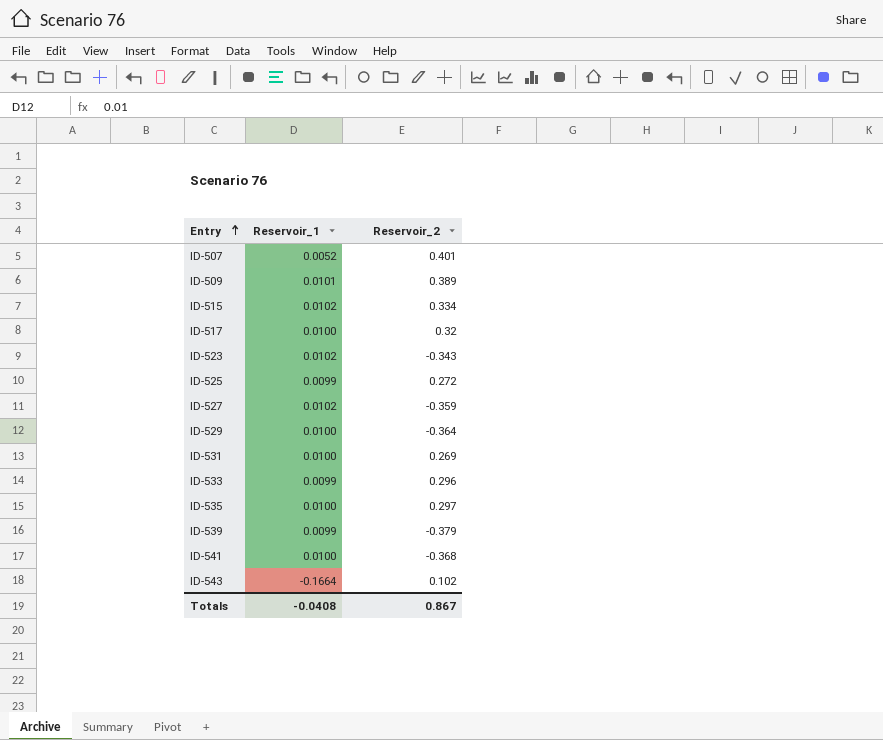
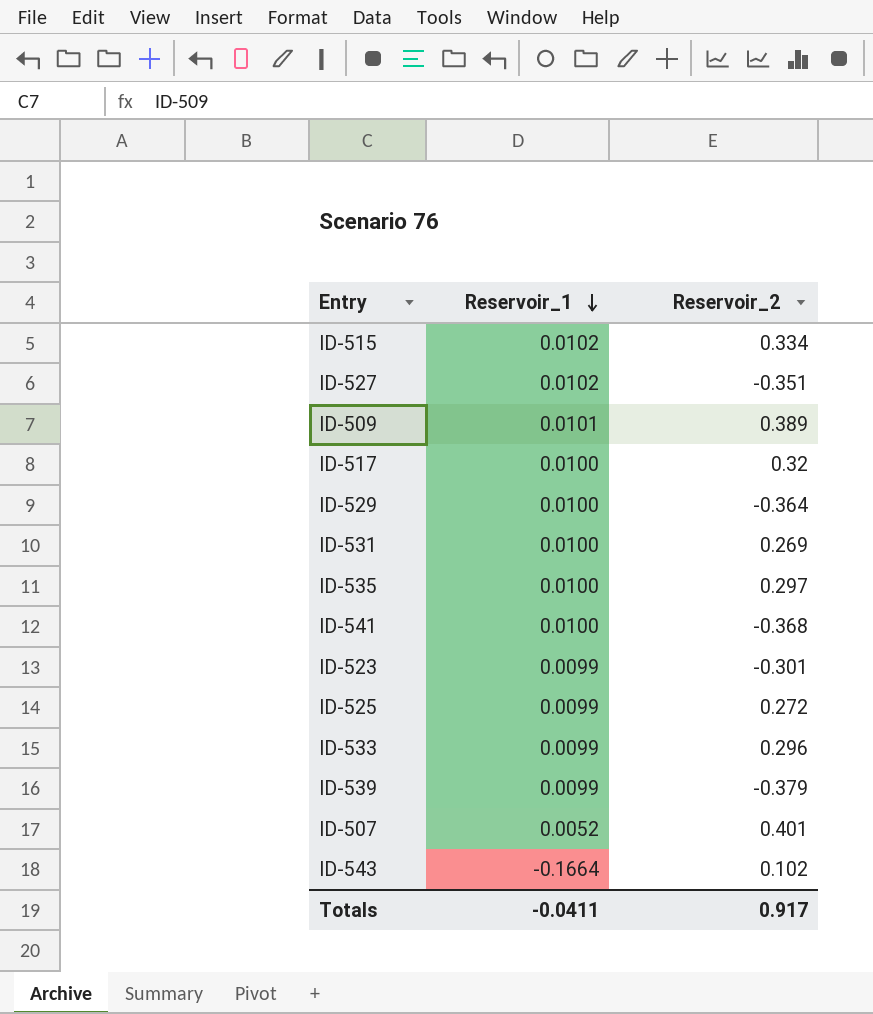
row order: Entry ascending -> Reservoir_1 descending
ID-527 | Reservoir_2: -0.359 -> -0.351
ID-523 | Reservoir_1: 0.0102 -> 0.0099
ID-523 | Reservoir_2: -0.343 -> -0.301
Totals | Reservoir_1: -0.0408 -> -0.0411
Totals | Reservoir_2: 0.867 -> 0.917

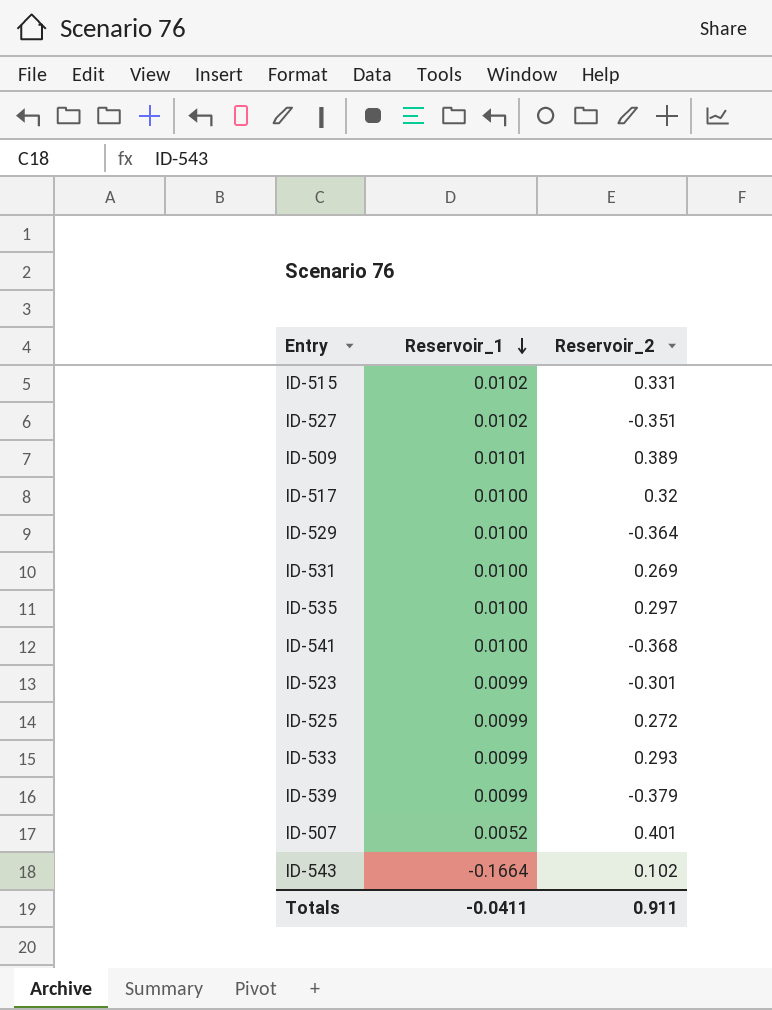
ID-515 | Reservoir_2: 0.334 -> 0.331
ID-533 | Reservoir_2: 0.296 -> 0.293
Totals | Reservoir_2: 0.917 -> 0.911

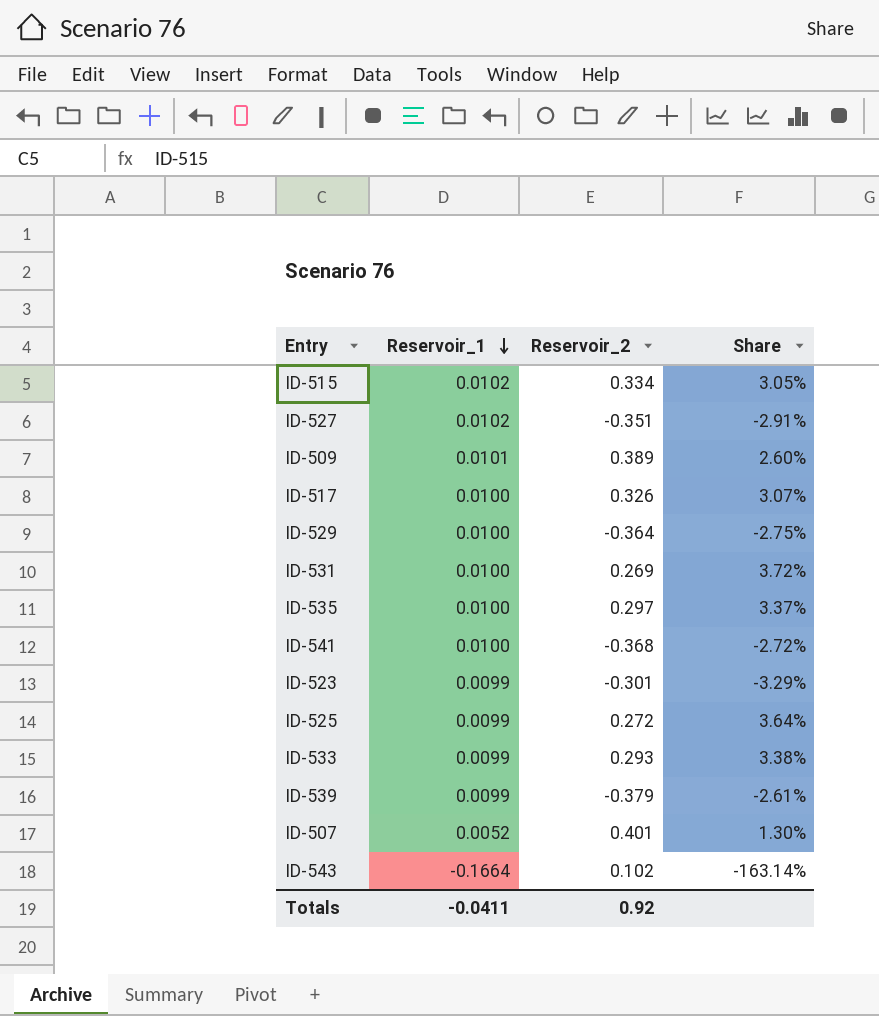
column Share | formula: none -> [Reservoir_1] / [Reservoir_2]
ID-515 | Reservoir_2: 0.331 -> 0.334
ID-517 | Reservoir_2: 0.32 -> 0.326
Totals | Reservoir_2: 0.911 -> 0.92

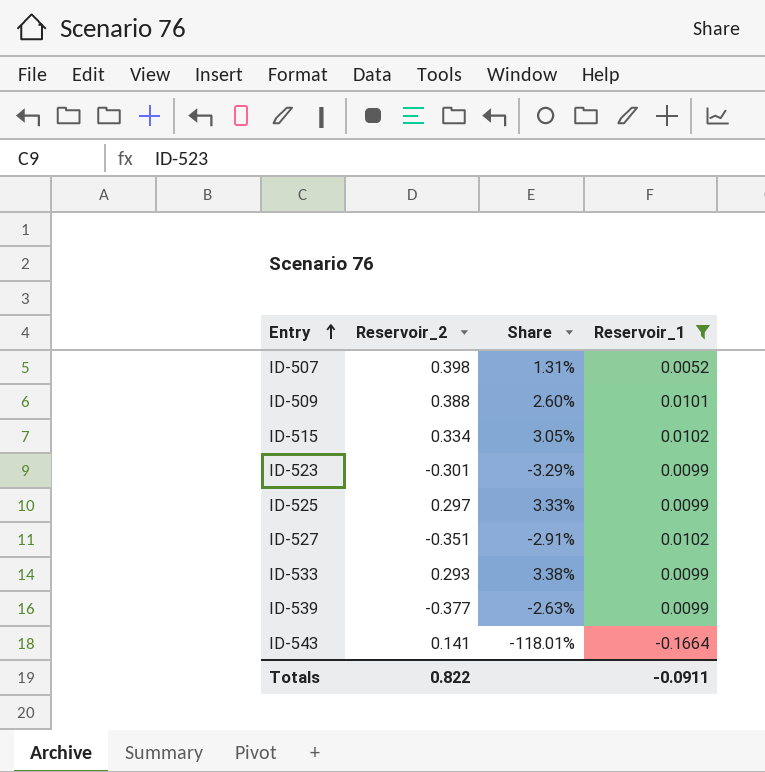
filter: none -> Reservoir_1 != 0.0100
row order: Reservoir_1 descending -> Entry ascending
column Reservoir_1 | position: 2 -> 4
ID-507 | Reservoir_2: 0.401 -> 0.398
ID-507 | Share: 1.30% -> 1.31%
ID-509 | Reservoir_2: 0.389 -> 0.388
ID-525 | Reservoir_2: 0.272 -> 0.297
ID-525 | Share: 3.64% -> 3.33%
ID-539 | Reservoir_2: -0.379 -> -0.377
ID-539 | Share: -2.61% -> -2.63%
ID-543 | Reservoir_2: 0.102 -> 0.141
ID-543 | Share: -163.14% -> -118.01%
Totals | Reservoir_2: 0.92 -> 0.822
Totals | Reservoir_1: -0.0411 -> -0.0911

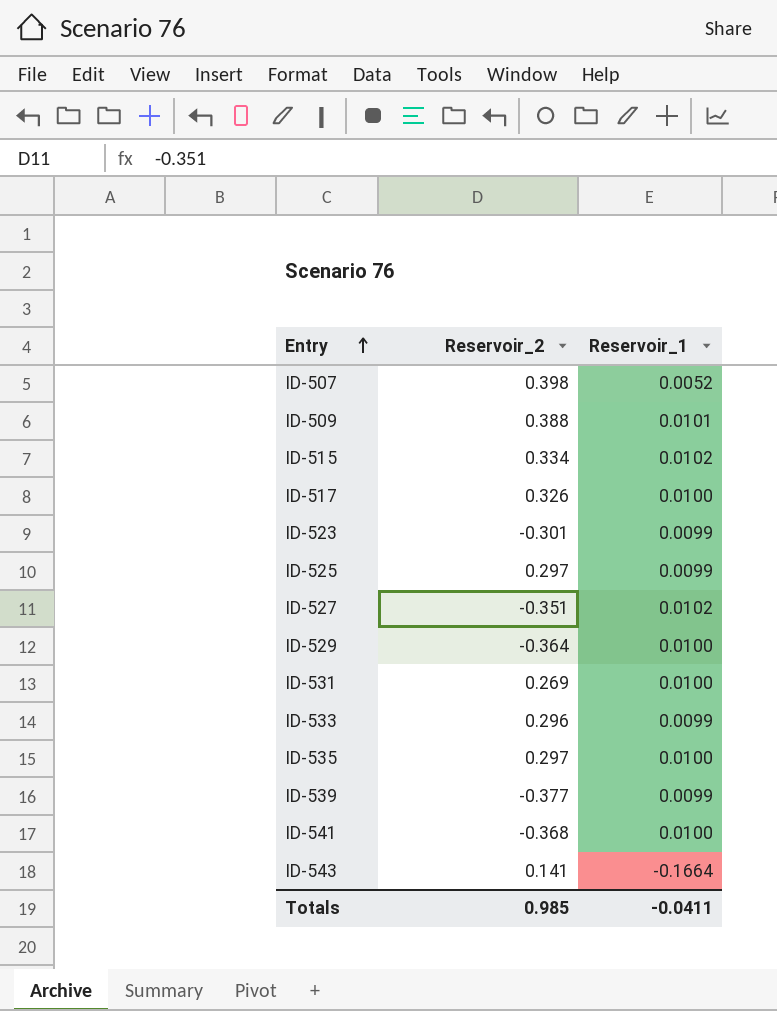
filter: Reservoir_1 != 0.0100 -> none
column Share | formula: [Reservoir_1] / [Reservoir_2] -> none
ID-533 | Reservoir_2: 0.293 -> 0.296
Totals | Reservoir_2: 0.822 -> 0.985
Totals | Reservoir_1: -0.0911 -> -0.0411

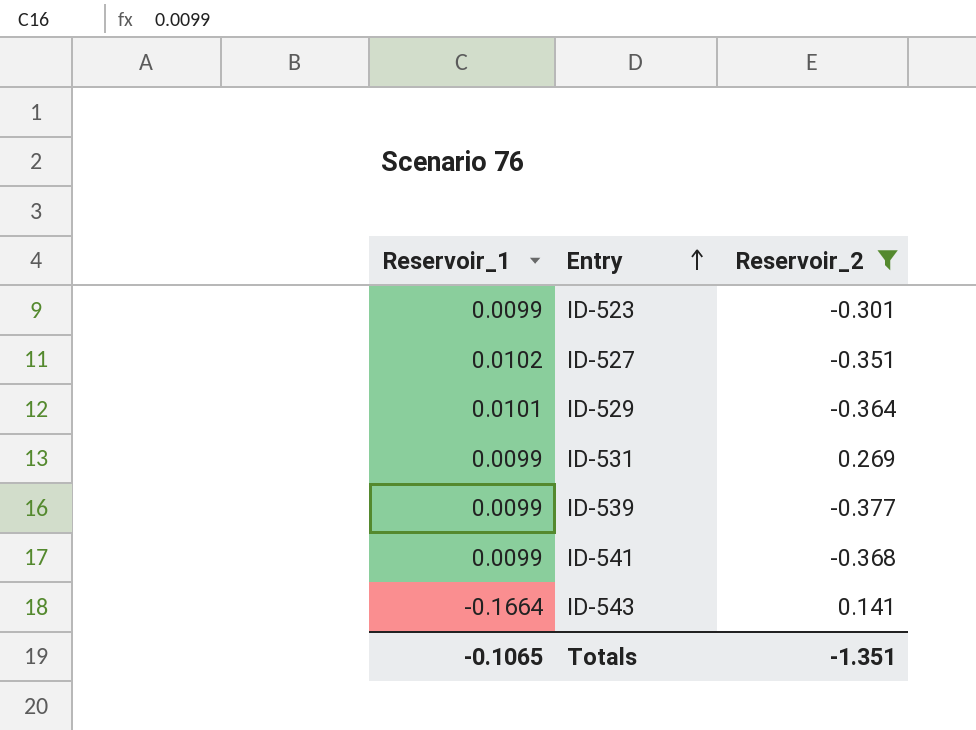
filter: none -> Reservoir_2 <= 0.269
column Reservoir_1 | position: 3 -> 1
ID-529 | Reservoir_1: 0.0100 -> 0.0101
ID-531 | Reservoir_1: 0.0100 -> 0.0099
ID-541 | Reservoir_1: 0.0100 -> 0.0099
Totals | Reservoir_1: -0.0411 -> -0.1065
Totals | Reservoir_2: 0.985 -> -1.351

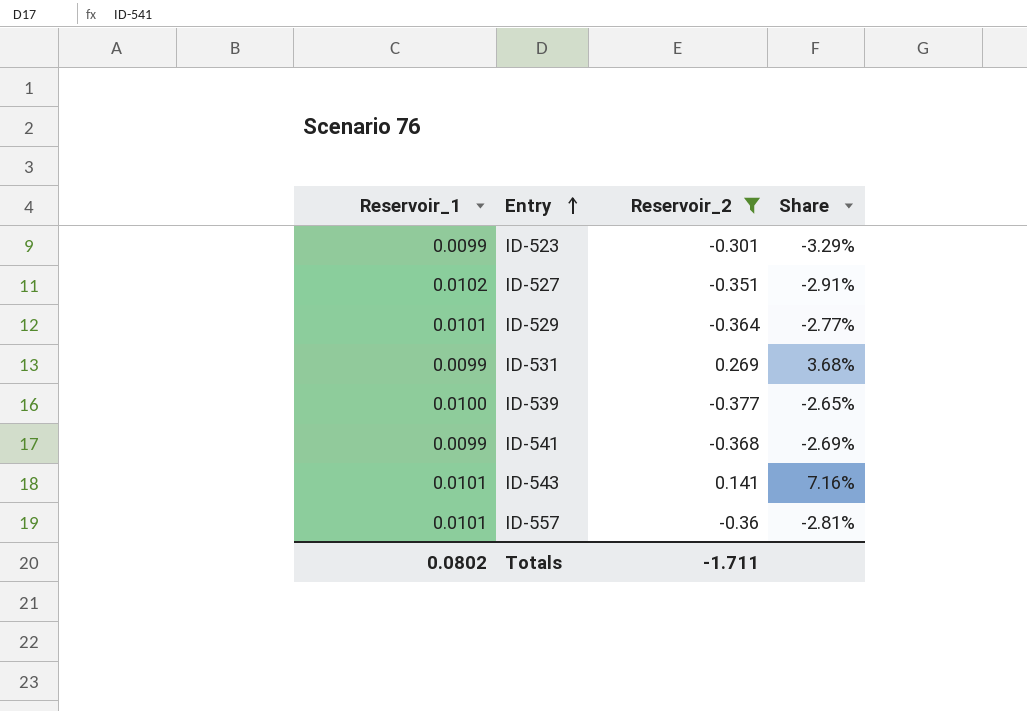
column Share | formula: none -> [Reservoir_1] / [Reservoir_2]
ID-539 | Reservoir_1: 0.0099 -> 0.0100
ID-543 | Reservoir_1: -0.1664 -> 0.0101
row ID-557: none -> 0.0101 | -0.36 | -2.81%
Totals | Reservoir_1: -0.1065 -> 0.0802
Totals | Reservoir_2: -1.351 -> -1.711

